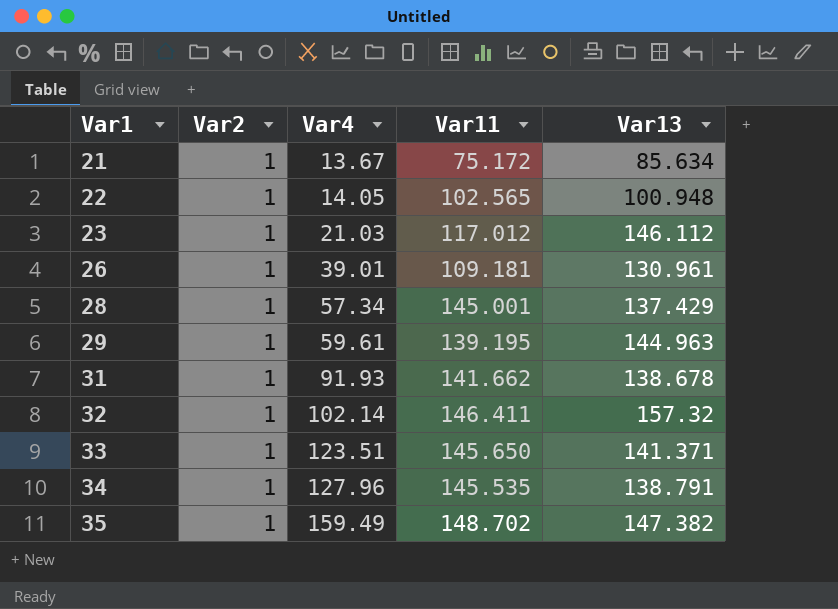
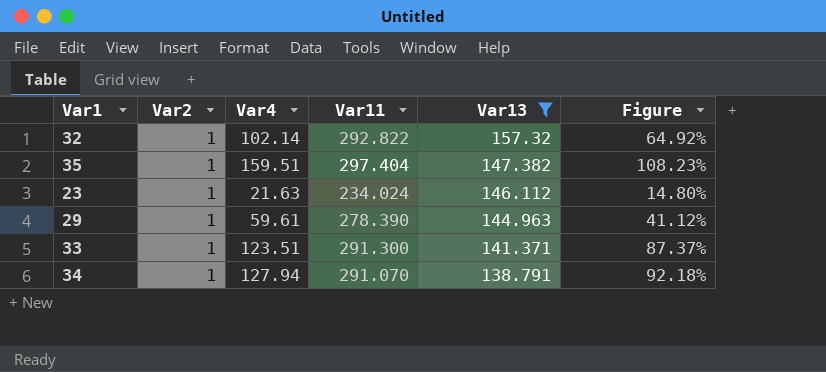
filter: none -> Var13 >= 138.791
row order: Var1 ascending -> Var13 descending
column Figure | formula: none -> [Var4] / [Var13]
32 | Var11: 146.411 -> 292.822
35 | Var4: 159.49 -> 159.51
35 | Var11: 148.702 -> 297.404
23 | Var4: 21.03 -> 21.63
23 | Var11: 117.012 -> 234.024
29 | Var11: 139.195 -> 278.390
33 | Var11: 145.650 -> 291.300
34 | Var4: 127.96 -> 127.94
34 | Var11: 145.535 -> 291.070

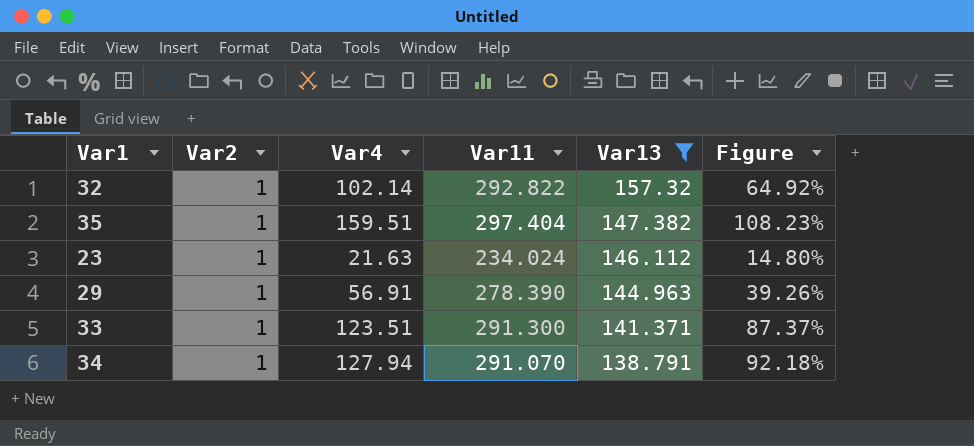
29 | Var4: 59.61 -> 56.91
29 | Figure: 41.12% -> 39.26%

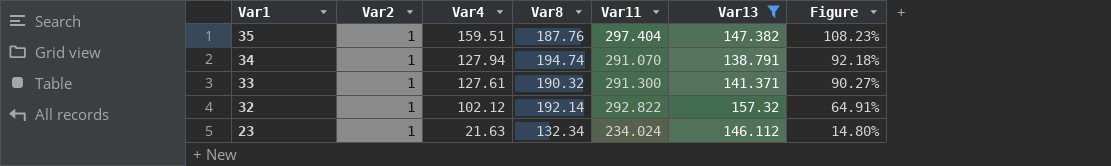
row order: Var13 descending -> Var1 descending
column Var8 | position: none -> 4
row 29: 1 | 56.91 | 278.390 | 144.963 | 39.26% -> none
33 | Var4: 123.51 -> 127.61
33 | Figure: 87.37% -> 90.27%
32 | Var4: 102.14 -> 102.12
32 | Figure: 64.92% -> 64.91%

